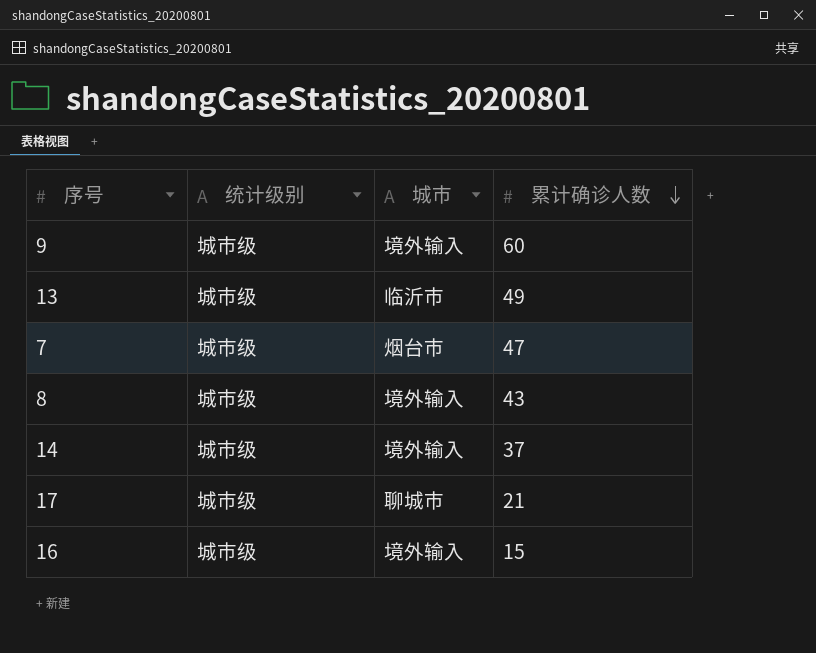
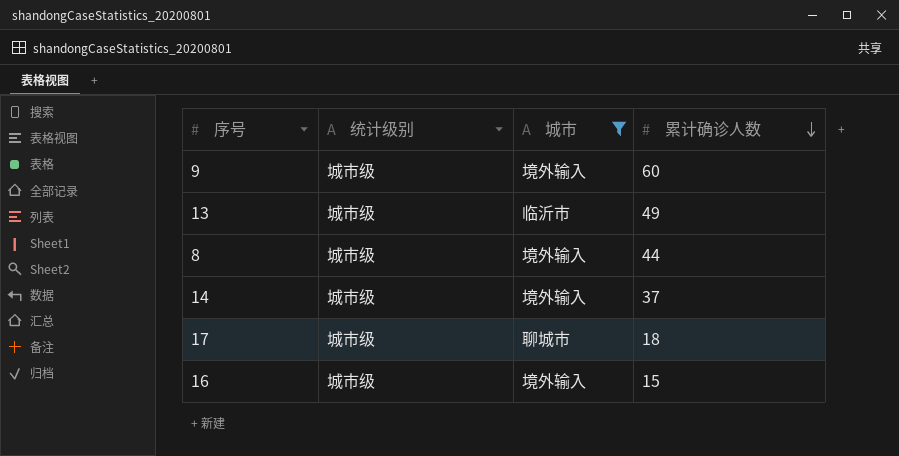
filter: none -> 城市 != 烟台市
8 | 累计确诊人数: 43 -> 44
17 | 累计确诊人数: 21 -> 18

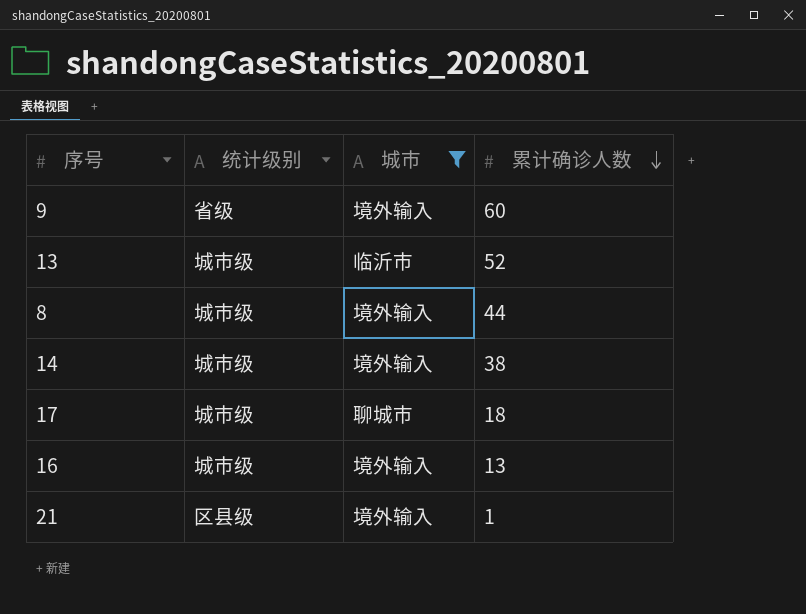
9 | 统计级别: 城市级 -> 省级
13 | 累计确诊人数: 49 -> 52
14 | 累计确诊人数: 37 -> 38
16 | 累计确诊人数: 15 -> 13
row 21: none -> 区县级 | 境外输入 | 1

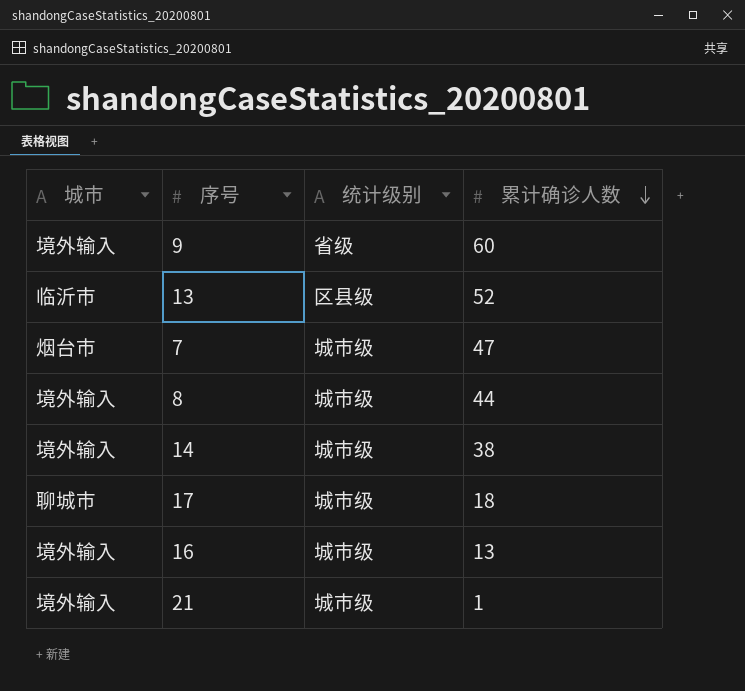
filter: 城市 != 烟台市 -> none
column 城市 | position: 3 -> 1
13 | 统计级别: 城市级 -> 区县级
21 | 统计级别: 区县级 -> 城市级

